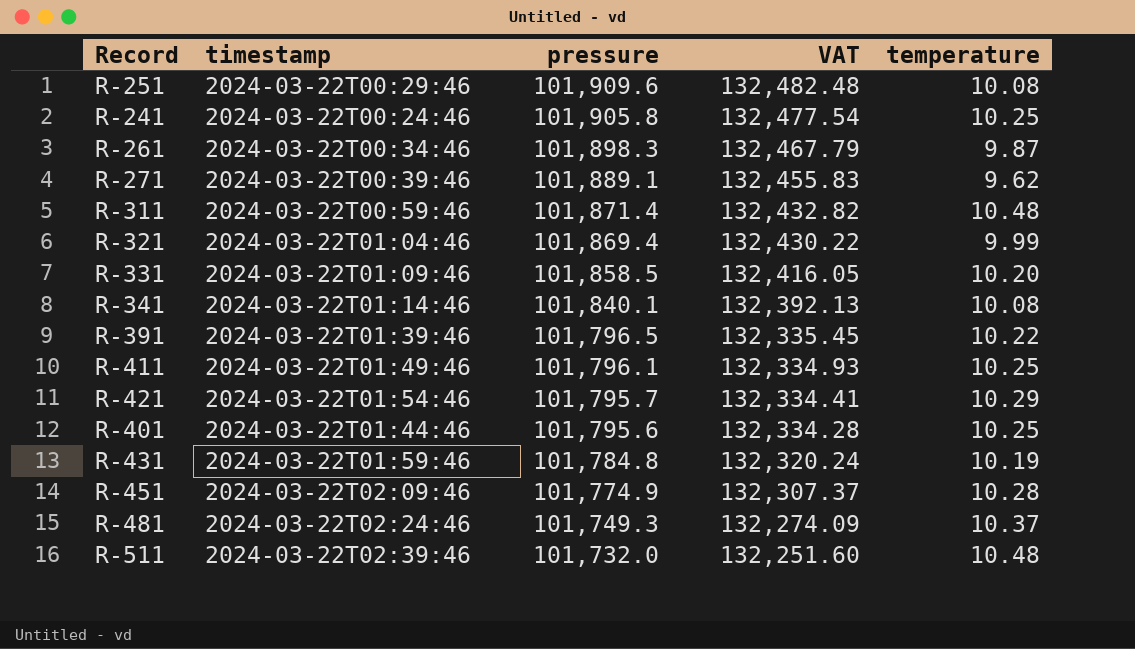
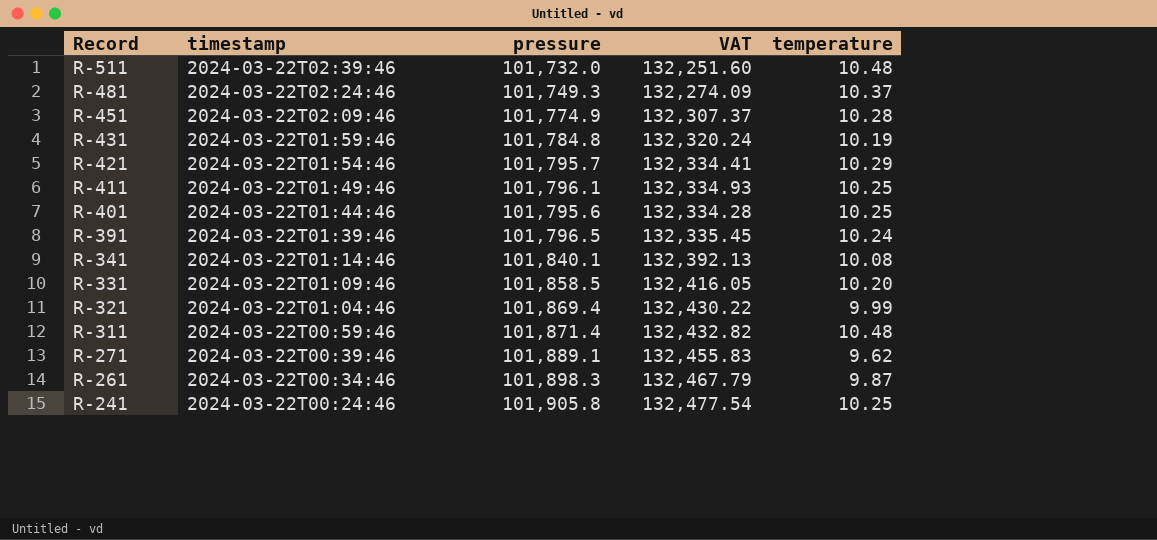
row order: pressure descending -> Record descending
row R-251: 2024-03-22T00:29:46 | 101,909.6 | 132,482.48 | 10.08 -> none
R-391 | temperature: 10.22 -> 10.24

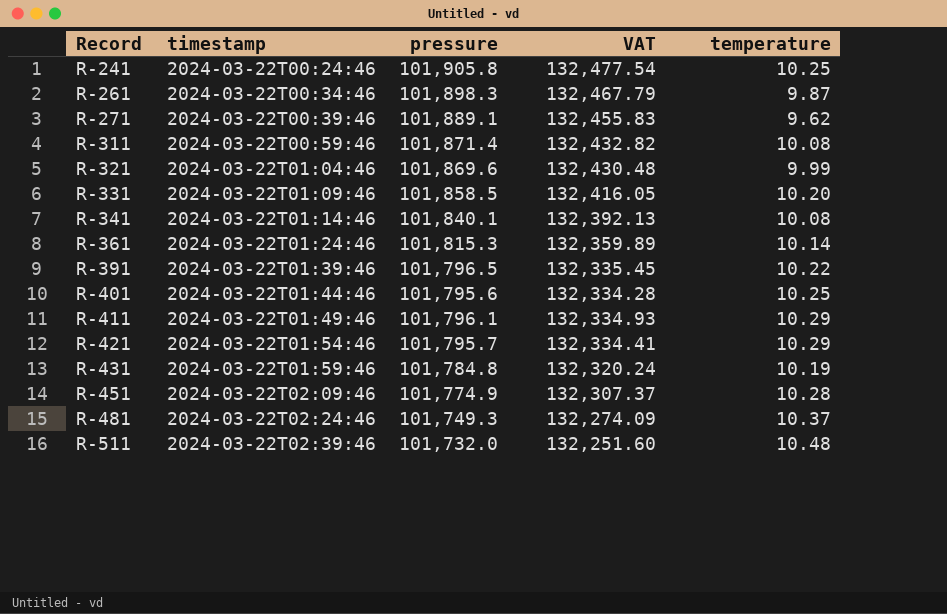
row order: Record descending -> Record ascending
R-311 | temperature: 10.48 -> 10.08
R-321 | pressure: 101,869.4 -> 101,869.6
R-321 | VAT: 132,430.22 -> 132,430.48
row R-361: none -> 2024-03-22T01:24:46 | 101,815.3 | 132,359.89 | 10.14
R-391 | temperature: 10.24 -> 10.22
R-411 | temperature: 10.25 -> 10.29

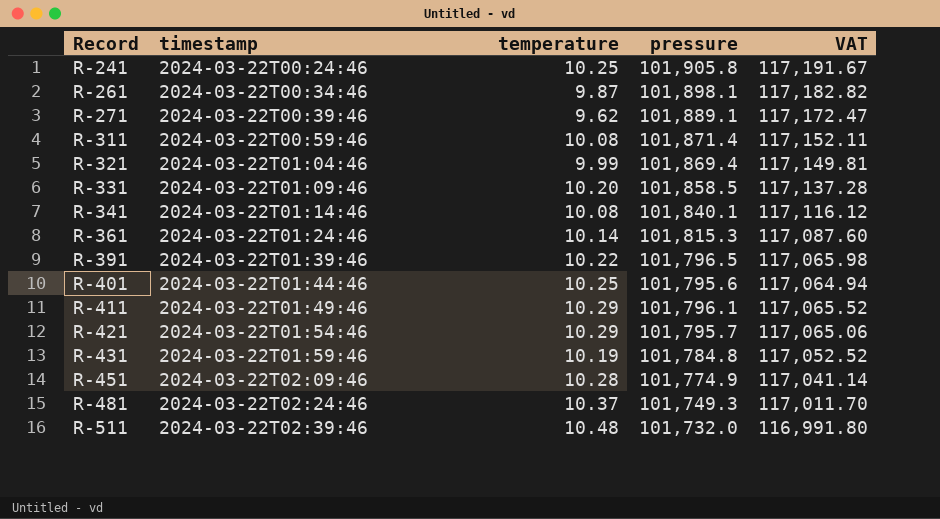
column temperature | position: 5 -> 3
column VAT | formula: [pressure] * 1.3 -> [pressure] * 1.15
R-261 | pressure: 101,898.3 -> 101,898.1
R-321 | pressure: 101,869.6 -> 101,869.4

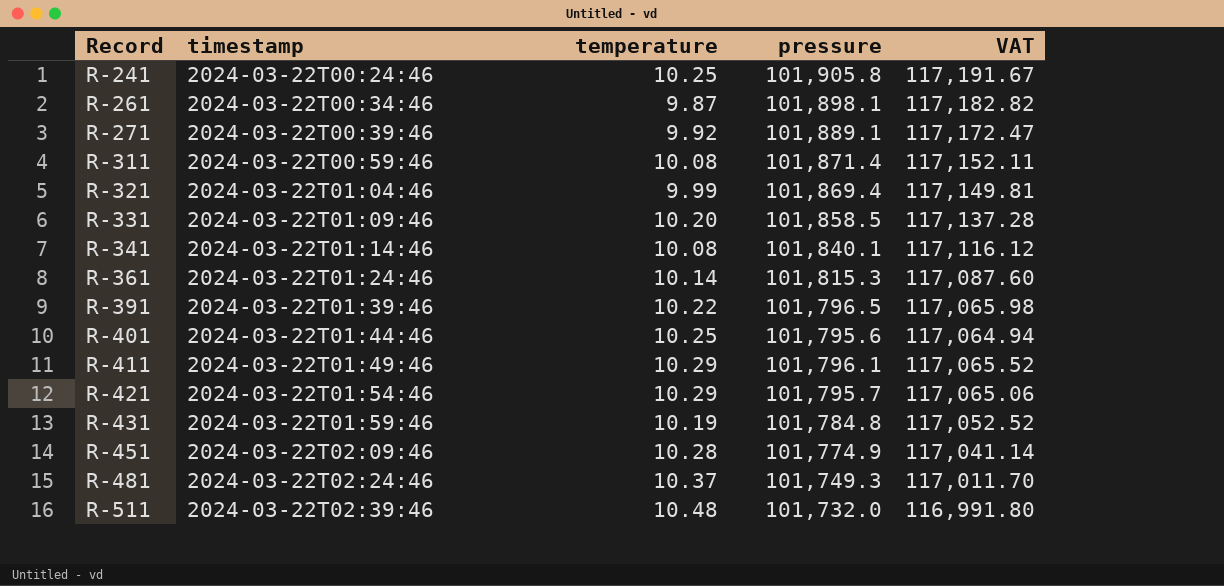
R-271 | temperature: 9.62 -> 9.92

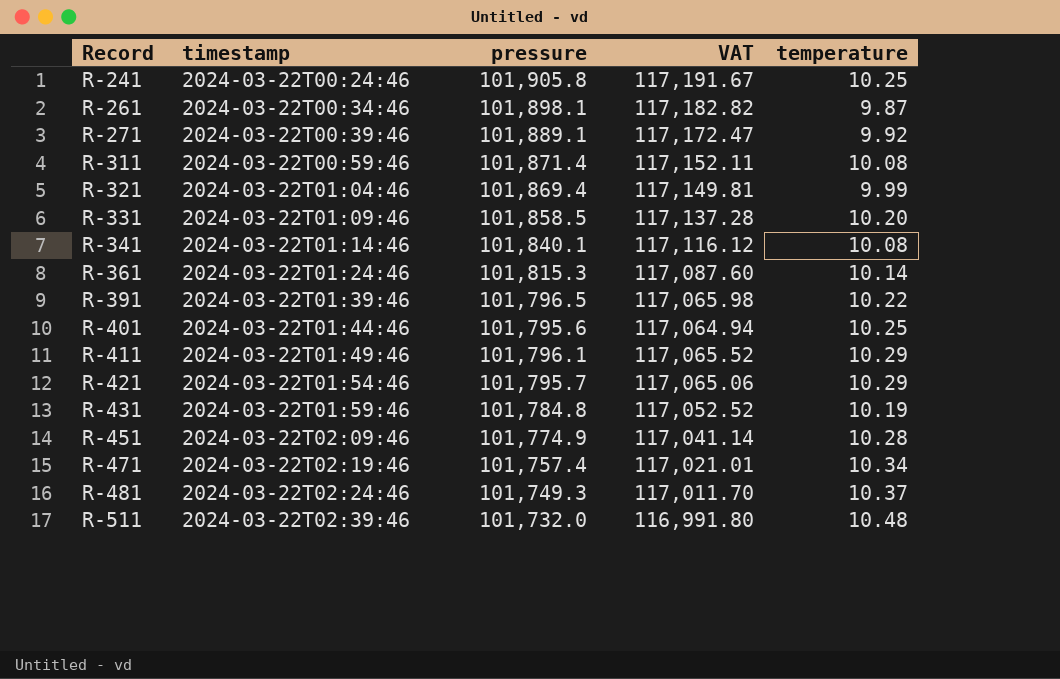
column temperature | position: 3 -> 5
row R-471: none -> 2024-03-22T02:19:46 | 101,757.4 | 117,021.01 | 10.34

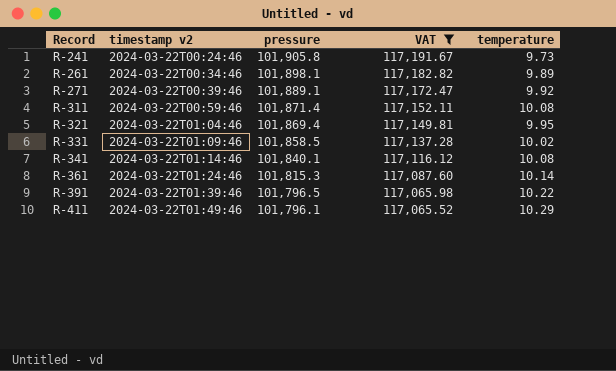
filter: none -> VAT >= 117,065.52
column name: timestamp -> timestamp v2
R-241 | temperature: 10.25 -> 9.73
R-261 | temperature: 9.87 -> 9.89
R-321 | temperature: 9.99 -> 9.95
R-331 | temperature: 10.20 -> 10.02

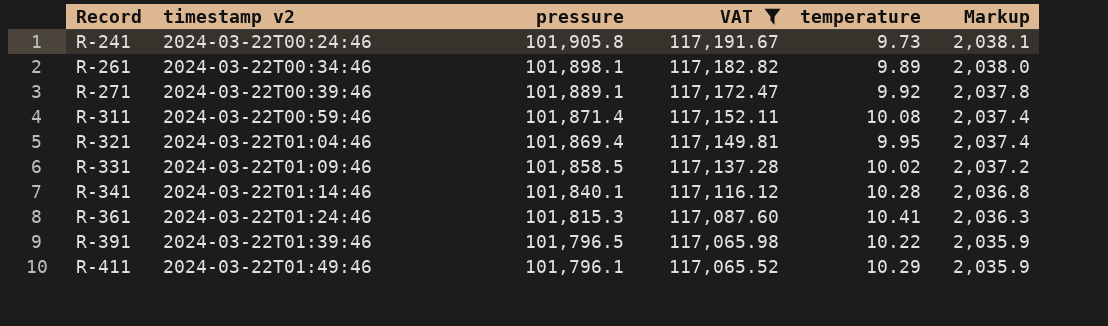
column Markup | formula: none -> [pressure] * 0.02
R-341 | temperature: 10.08 -> 10.28
R-361 | temperature: 10.14 -> 10.41

